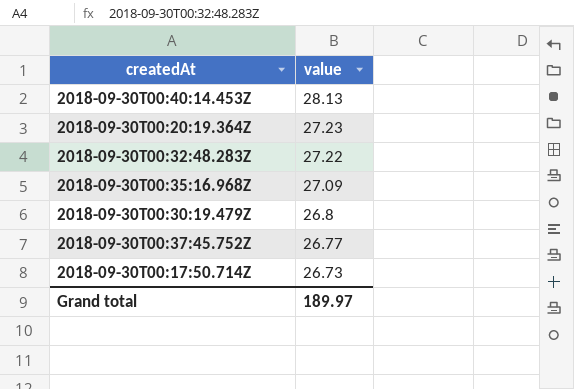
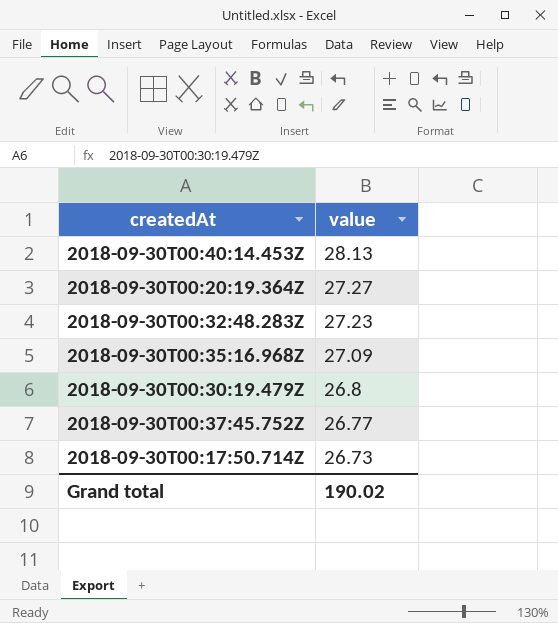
2018-09-30T00:20:19.364Z | value: 27.23 -> 27.27
2018-09-30T00:32:48.283Z | value: 27.22 -> 27.23
Grand total | value: 189.97 -> 190.02

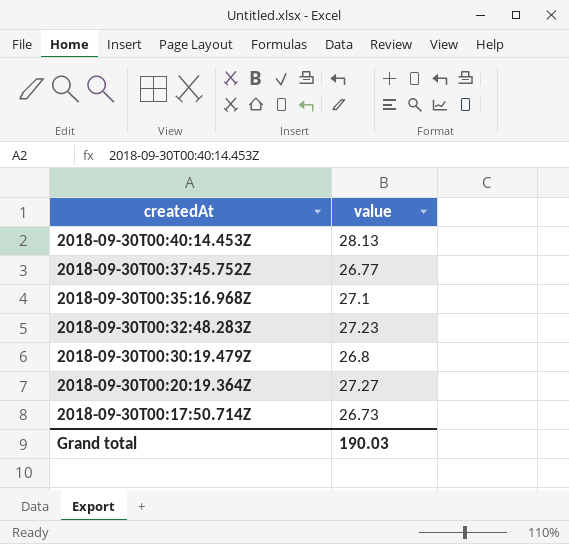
row order: value descending -> createdAt descending
2018-09-30T00:35:16.968Z | value: 27.09 -> 27.1
Grand total | value: 190.02 -> 190.03

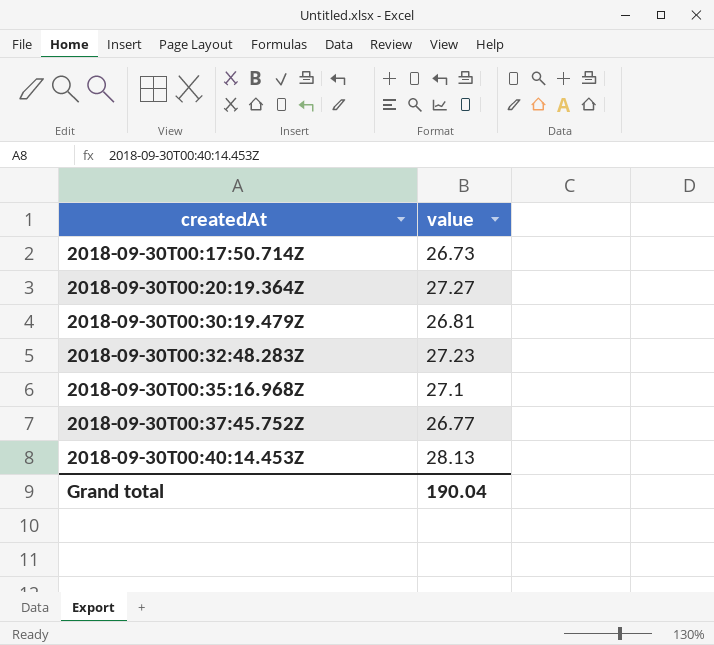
row order: createdAt descending -> createdAt ascending
2018-09-30T00:30:19.479Z | value: 26.8 -> 26.81
Grand total | value: 190.03 -> 190.04

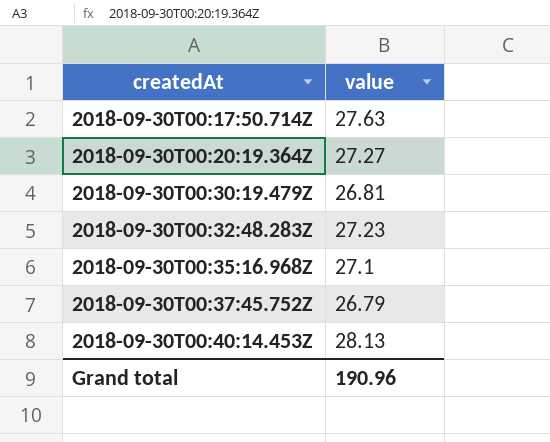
2018-09-30T00:17:50.714Z | value: 26.73 -> 27.63
2018-09-30T00:37:45.752Z | value: 26.77 -> 26.79
Grand total | value: 190.04 -> 190.96

